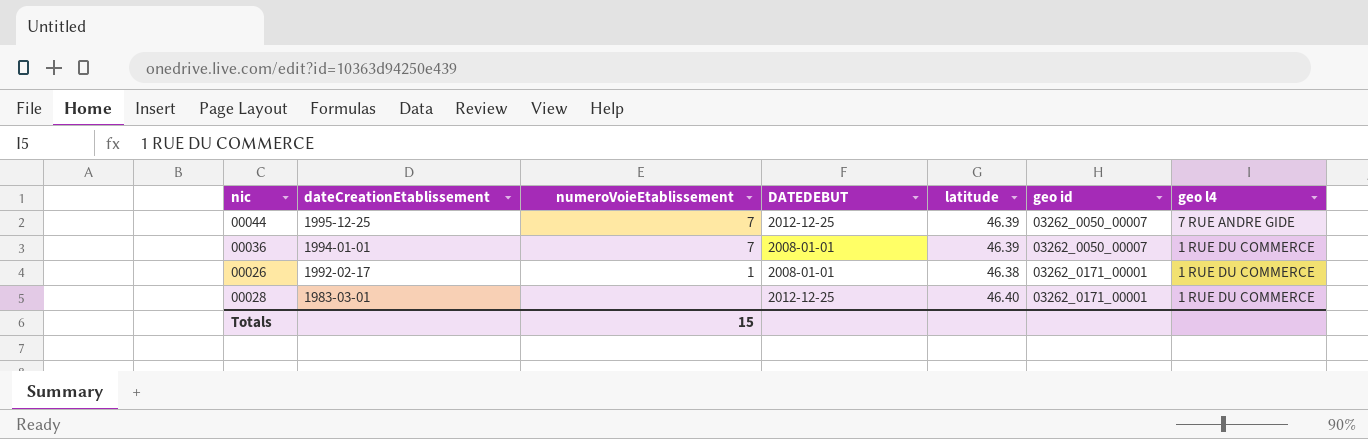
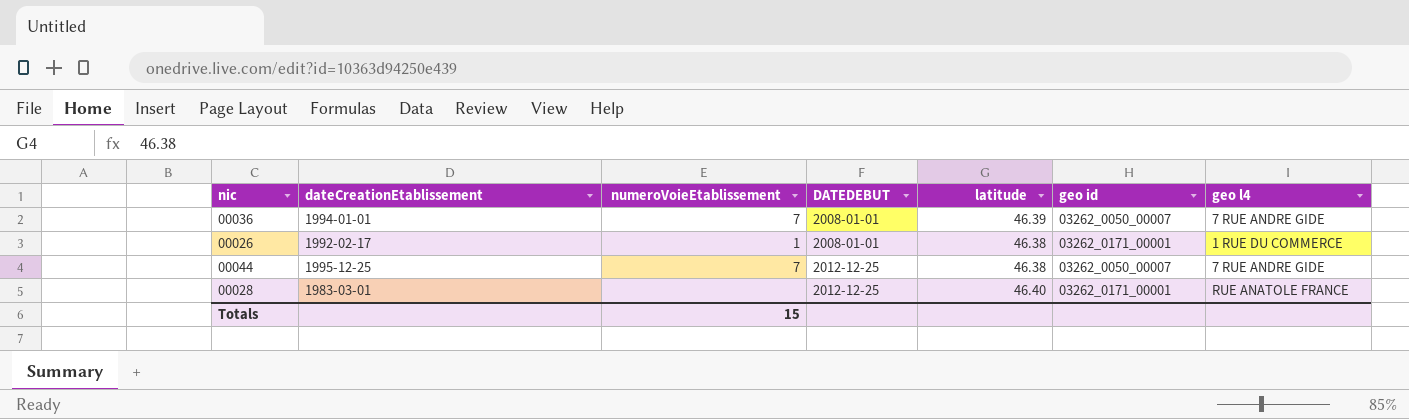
row order: dateCreationEtablissement descending -> DATEDEBUT ascending
00036 | geo l4: 1 RUE DU COMMERCE -> 7 RUE ANDRE GIDE
00044 | latitude: 46.39 -> 46.38
00028 | geo l4: 1 RUE DU COMMERCE -> RUE ANATOLE FRANCE

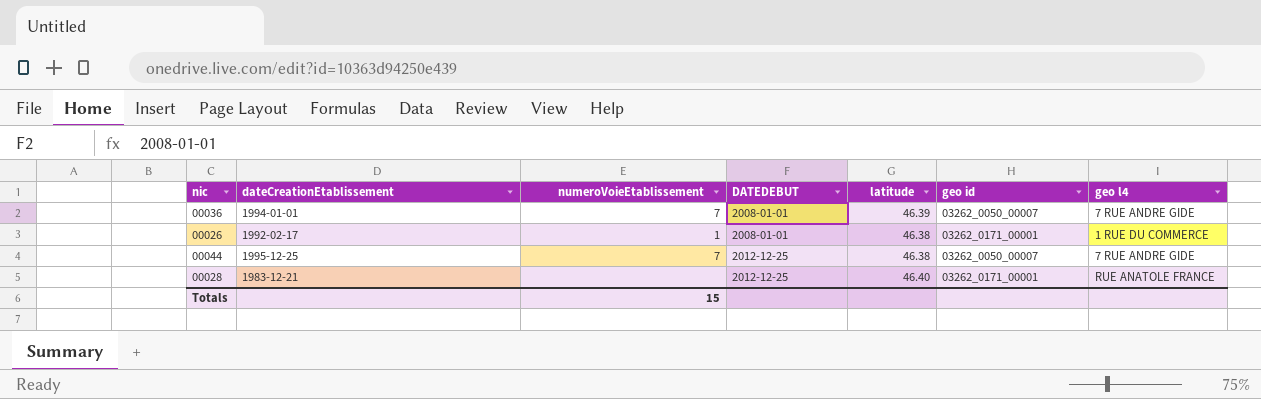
00028 | dateCreationEtablissement: 1983-03-01 -> 1983-12-21

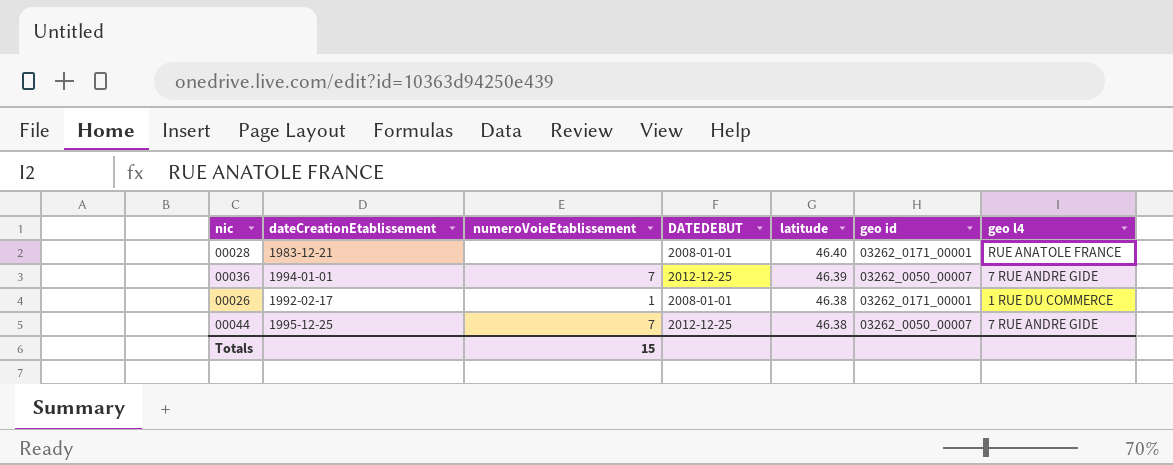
row order: DATEDEBUT ascending -> latitude descending
00028 | DATEDEBUT: 2012-12-25 -> 2008-01-01
00036 | DATEDEBUT: 2008-01-01 -> 2012-12-25

